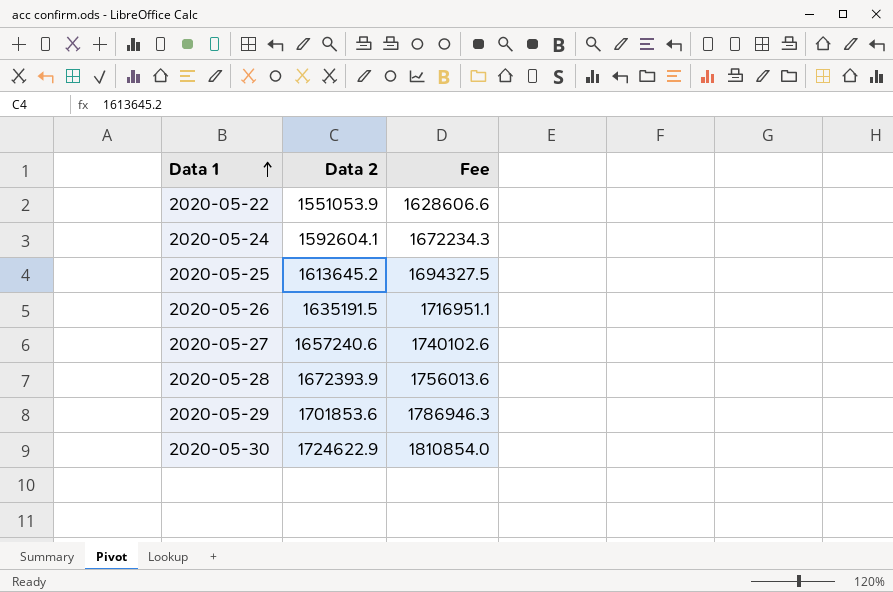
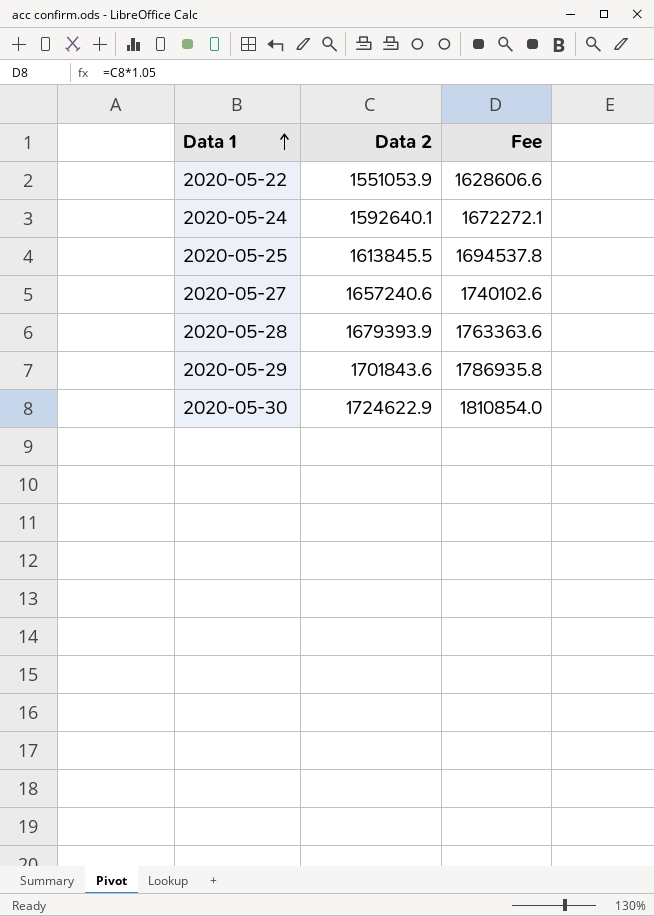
row 2020-05-26: 1635191.5 | 1716951.1 -> none
2020-05-24 | Data 2: 1592604.1 -> 1592640.1
2020-05-24 | Fee: 1672234.3 -> 1672272.1
2020-05-25 | Data 2: 1613645.2 -> 1613845.5
2020-05-25 | Fee: 1694327.5 -> 1694537.8
2020-05-28 | Data 2: 1672393.9 -> 1679393.9
2020-05-28 | Fee: 1756013.6 -> 1763363.6
2020-05-29 | Data 2: 1701853.6 -> 1701843.6
2020-05-29 | Fee: 1786946.3 -> 1786935.8

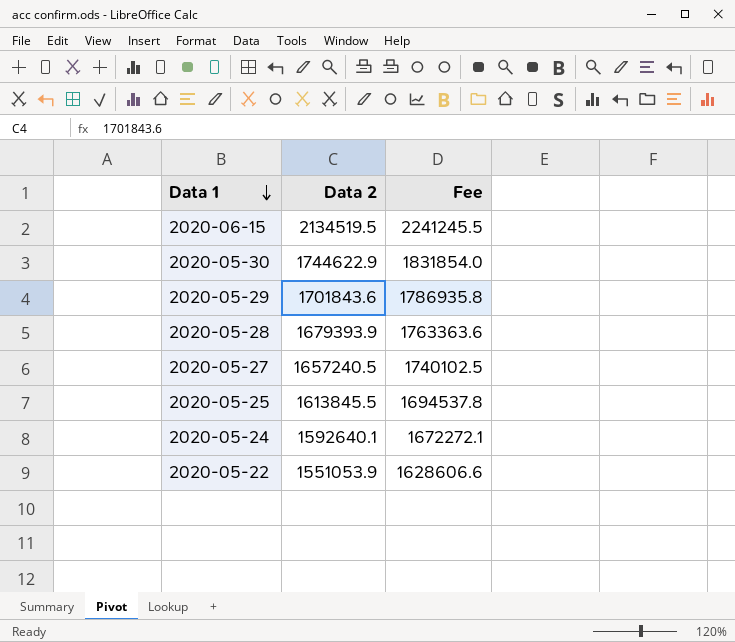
row order: Data 1 ascending -> Data 1 descending
row 2020-06-15: none -> 2134519.5 | 2241245.5
2020-05-30 | Data 2: 1724622.9 -> 1744622.9
2020-05-30 | Fee: 1810854.0 -> 1831854.0
2020-05-27 | Data 2: 1657240.6 -> 1657240.5
2020-05-27 | Fee: 1740102.6 -> 1740102.5

